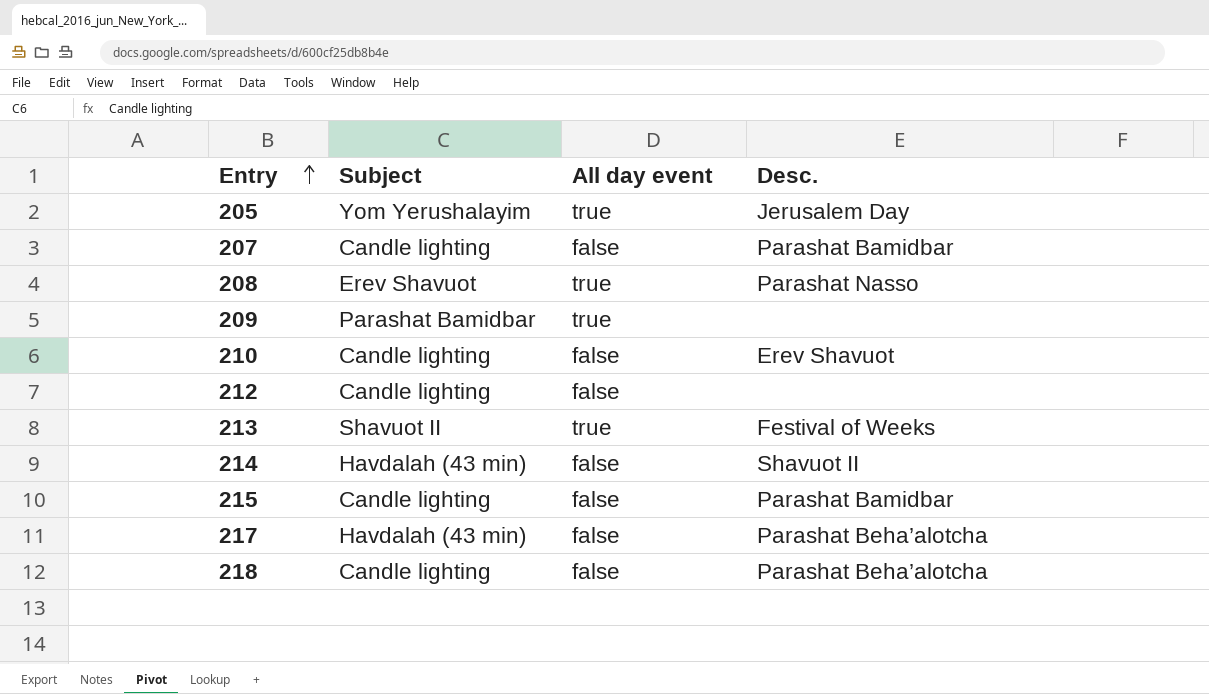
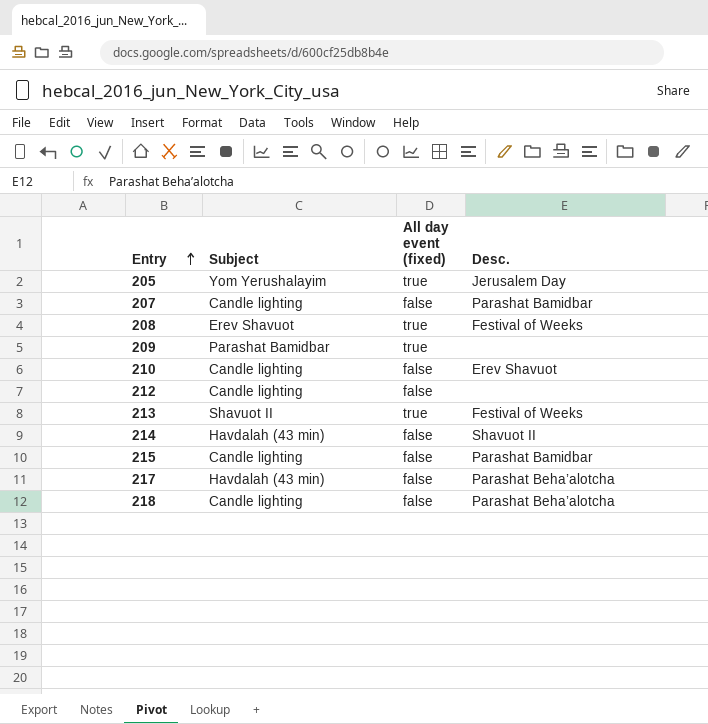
column name: All day event -> All day event (fixed)
208 | Desc.: Parashat Nasso -> Festival of Weeks

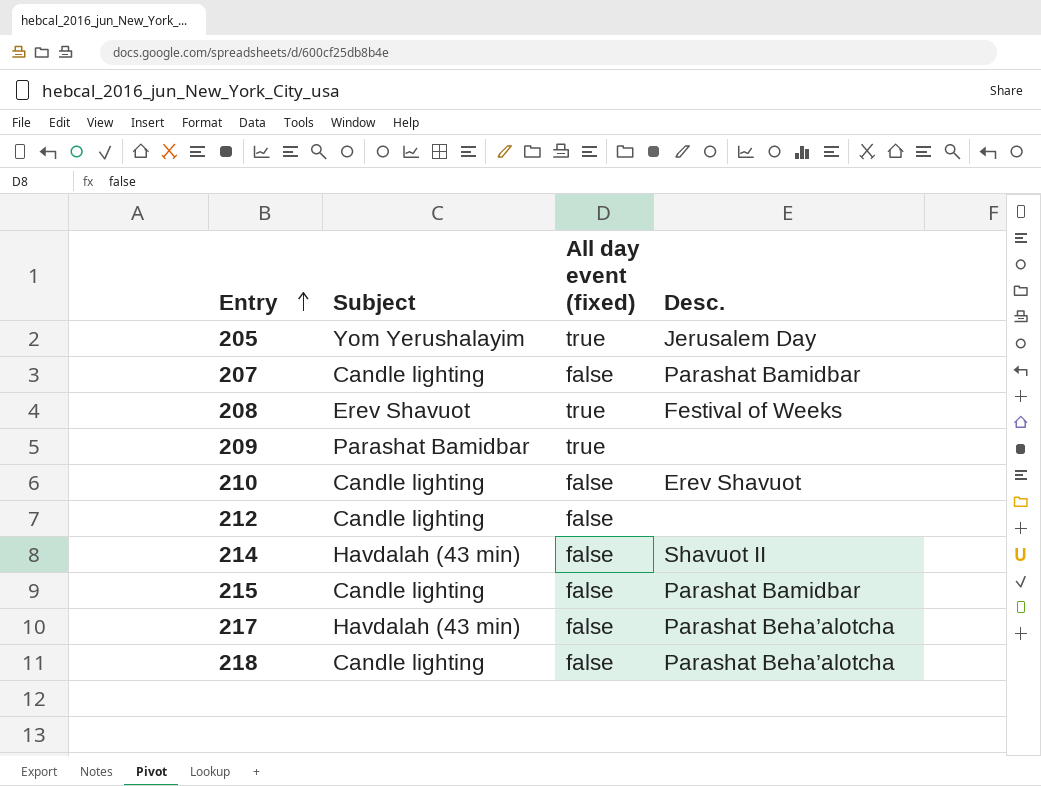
row 213: Shavuot II | true | Festival of Weeks -> none

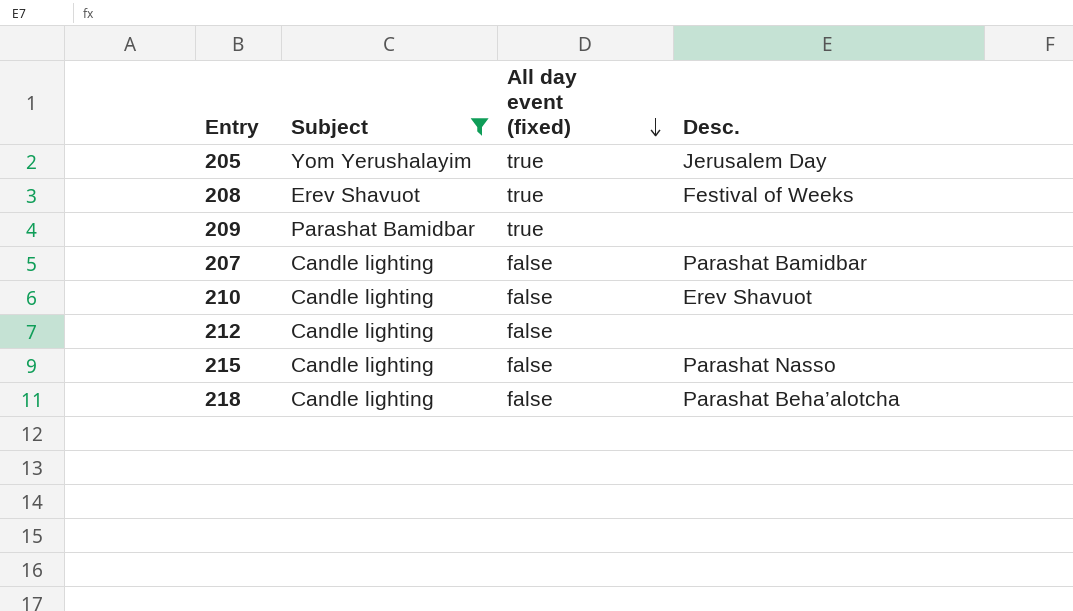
filter: none -> Subject != Havdalah (43 min)
row order: Entry ascending -> All day event (fixed) descending
215 | Desc.: Parashat Bamidbar -> Parashat Nasso

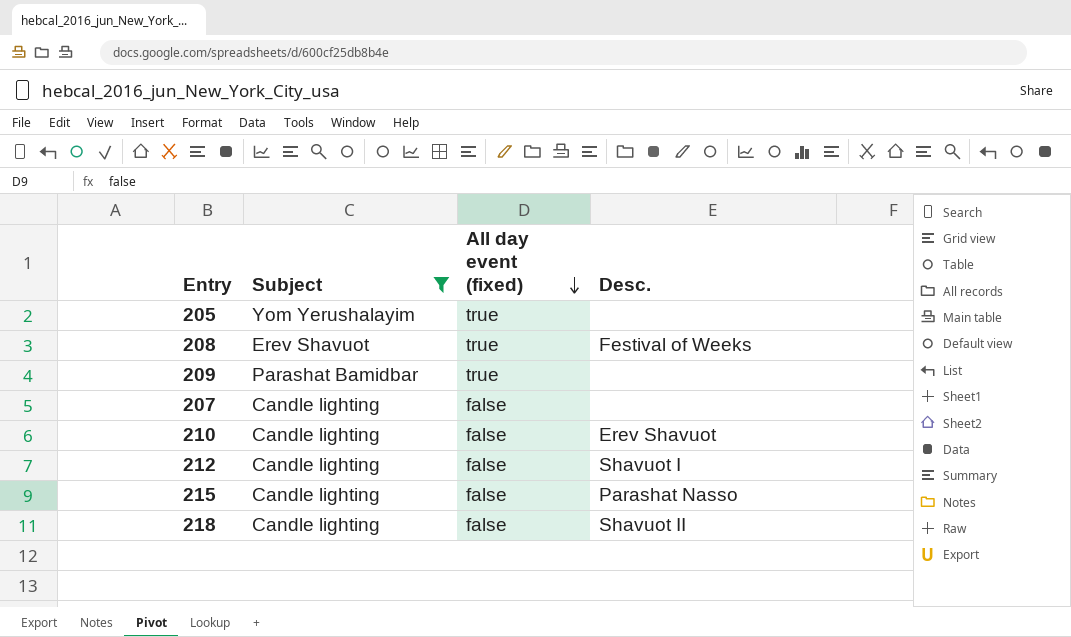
205 | Desc.: Jerusalem Day -> none
207 | Desc.: Parashat Bamidbar -> none
212 | Desc.: none -> Shavuot I
218 | Desc.: Parashat Beha’alotcha -> Shavuot II

